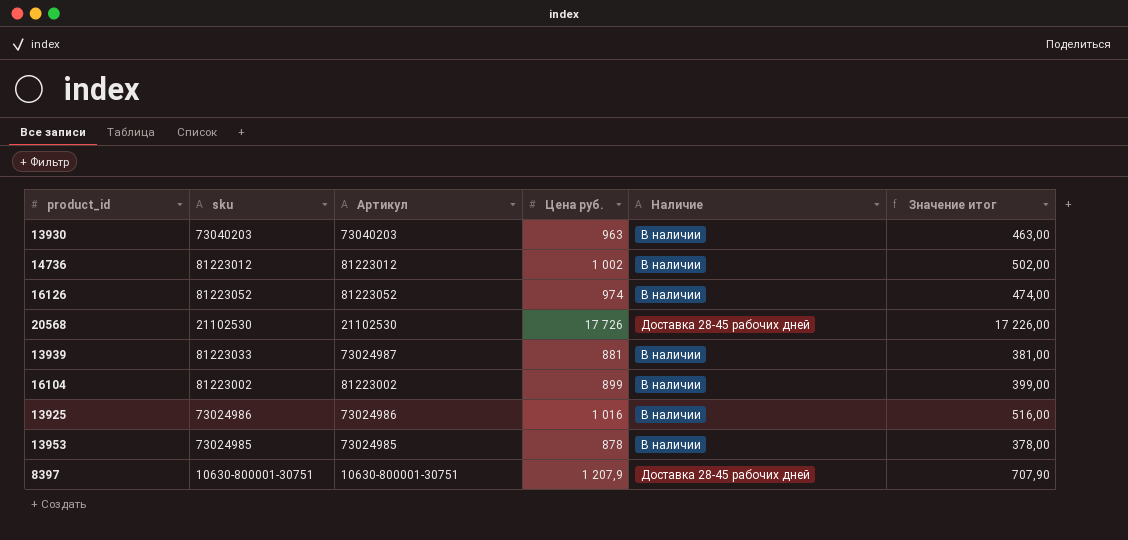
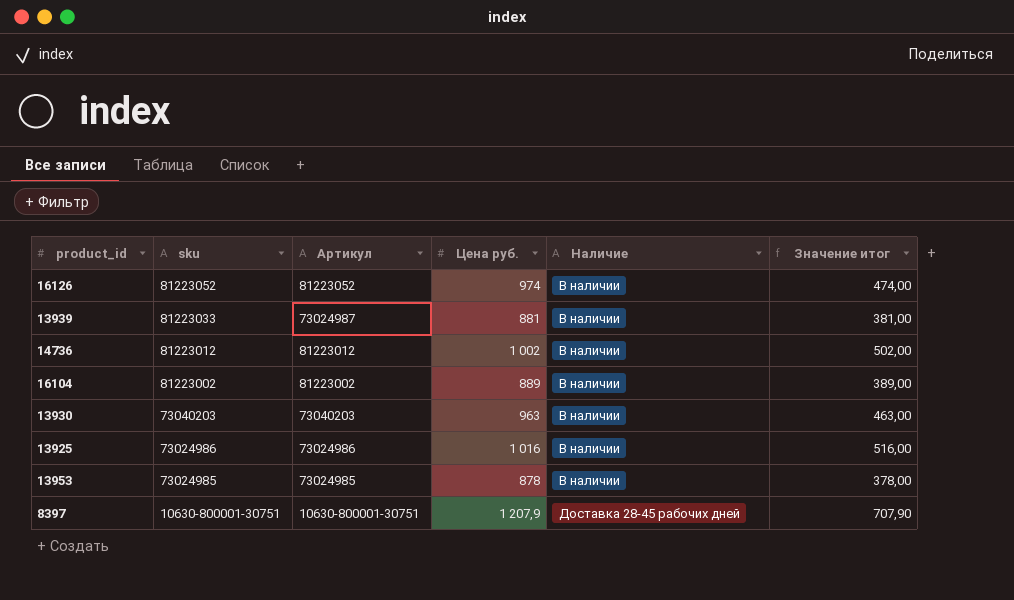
row order: none -> sku descending
row 20568: 21102530 | 21102530 | 17 726 | Доставка 28-45 рабочих дней | 17 226,00 -> none
16104 | Цена руб.: 899 -> 889
16104 | Значение итог: 399,00 -> 389,00

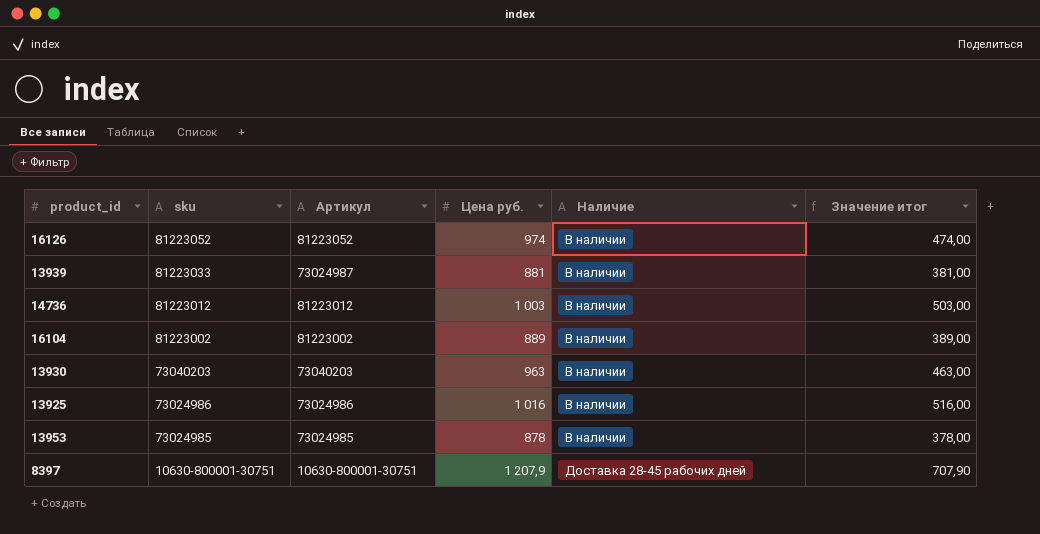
14736 | Цена руб.: 1 002 -> 1 003
14736 | Значение итог: 502,00 -> 503,00

